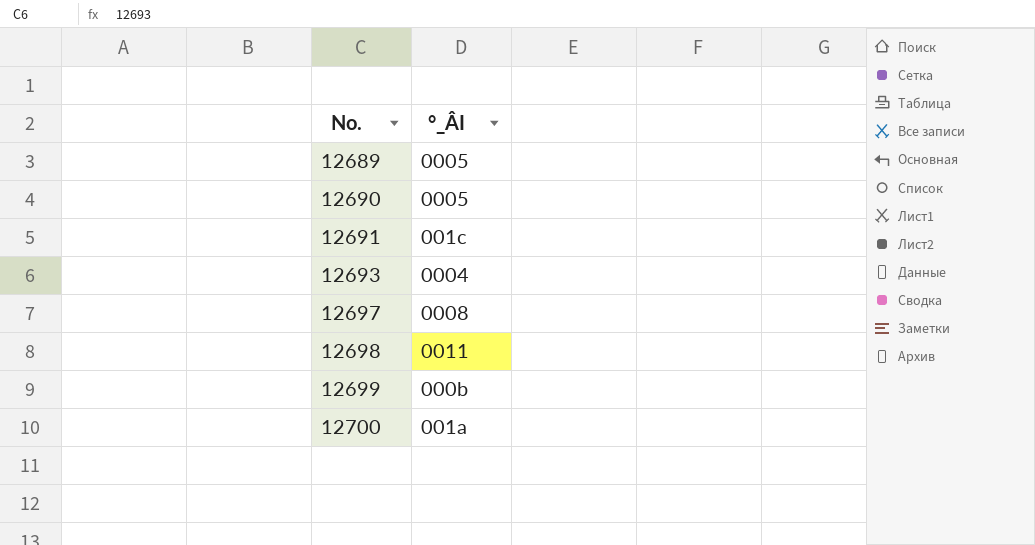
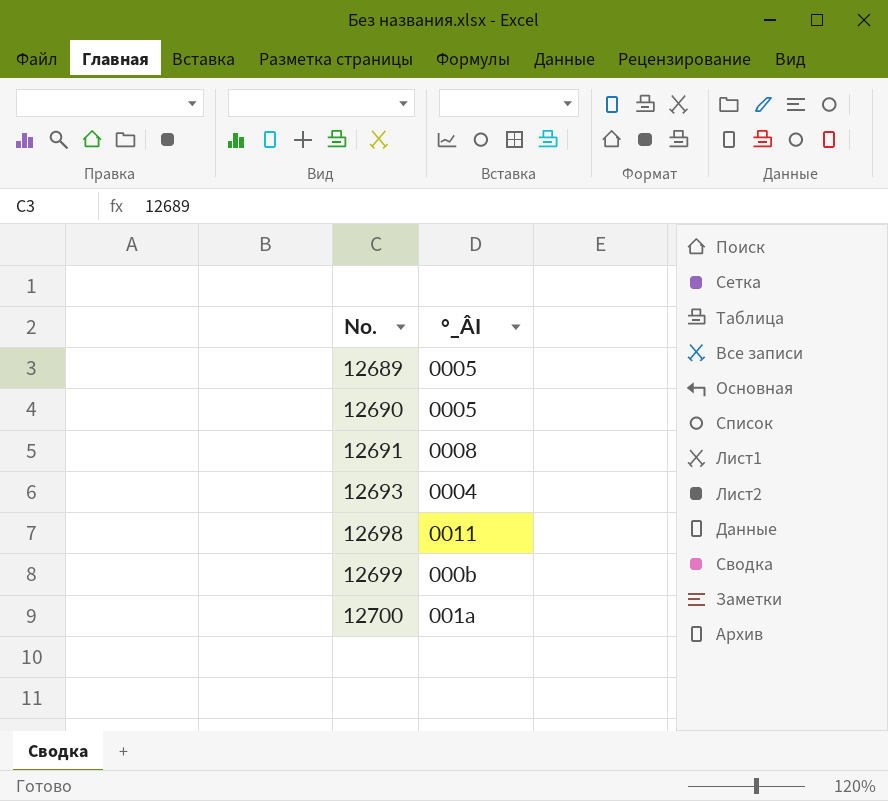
row 12697: 0008 -> none
12691 | °_ÂI: 001c -> 0008

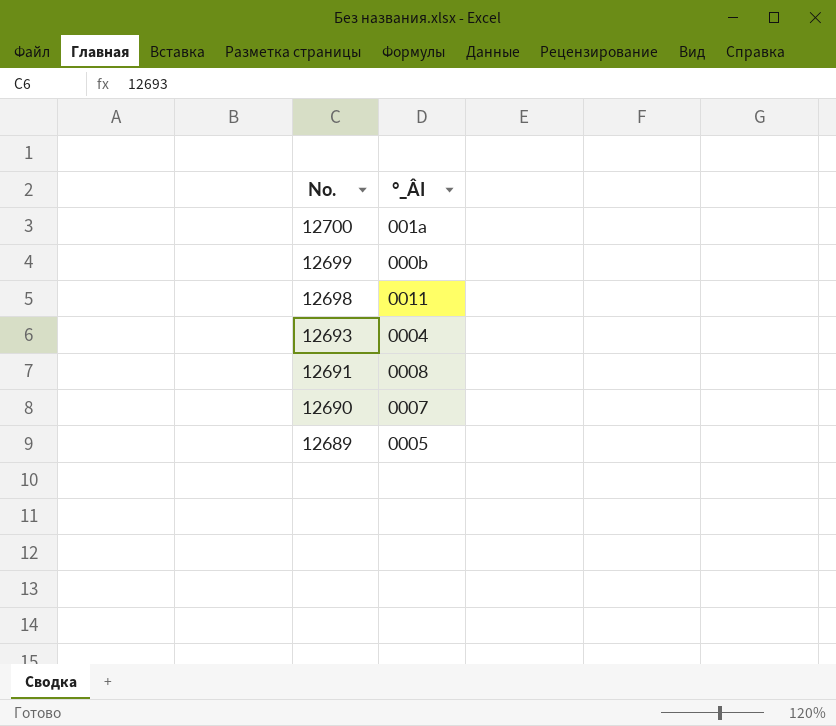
row order: No. ascending -> No. descending
12690 | °_ÂI: 0005 -> 0007

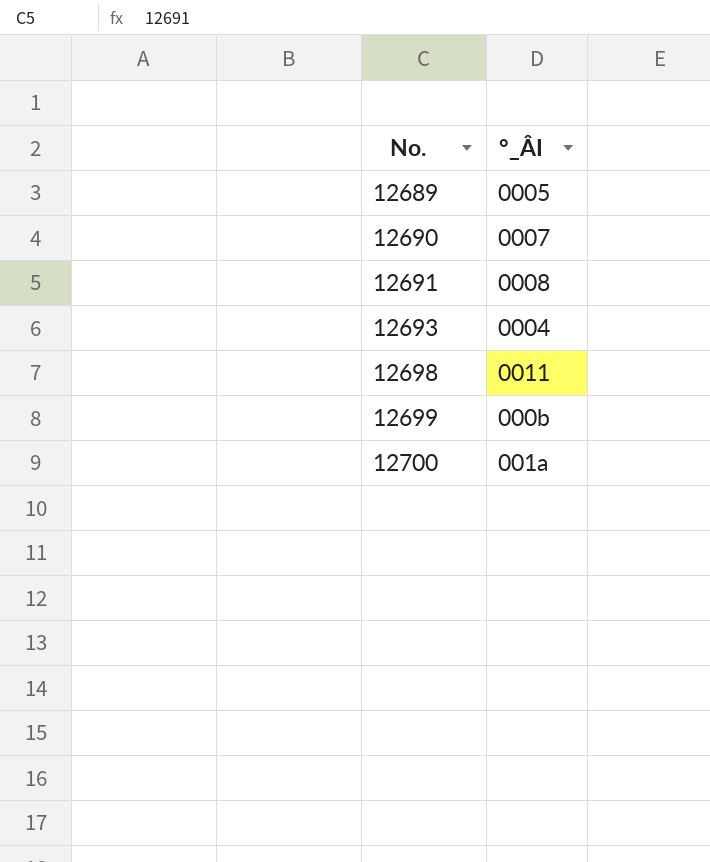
row order: No. descending -> No. ascending

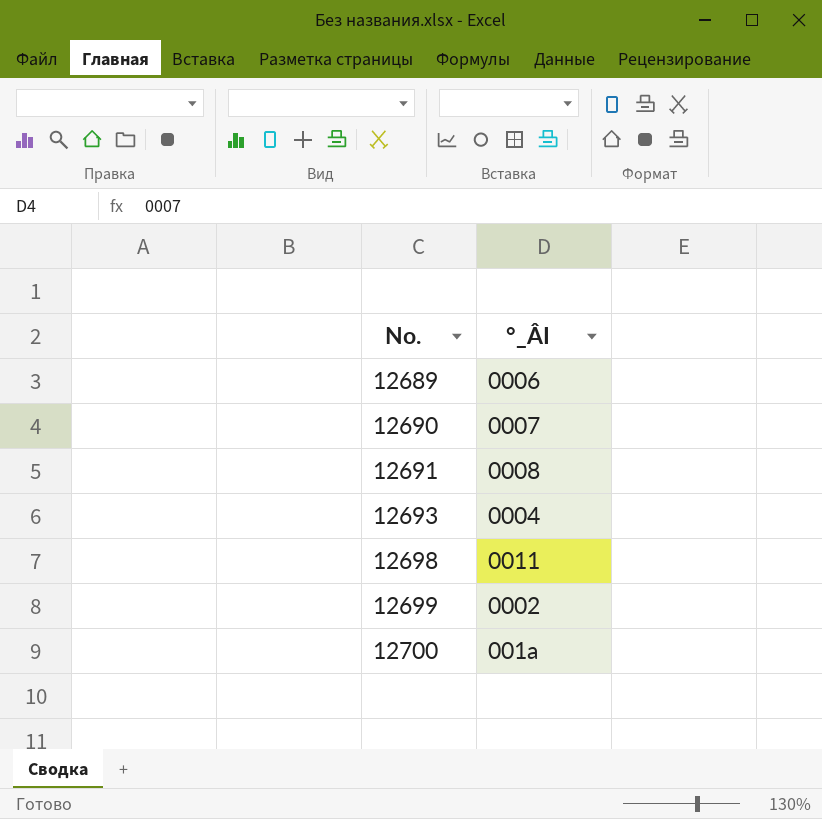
12689 | °_ÂI: 0005 -> 0006
12699 | °_ÂI: 000b -> 0002

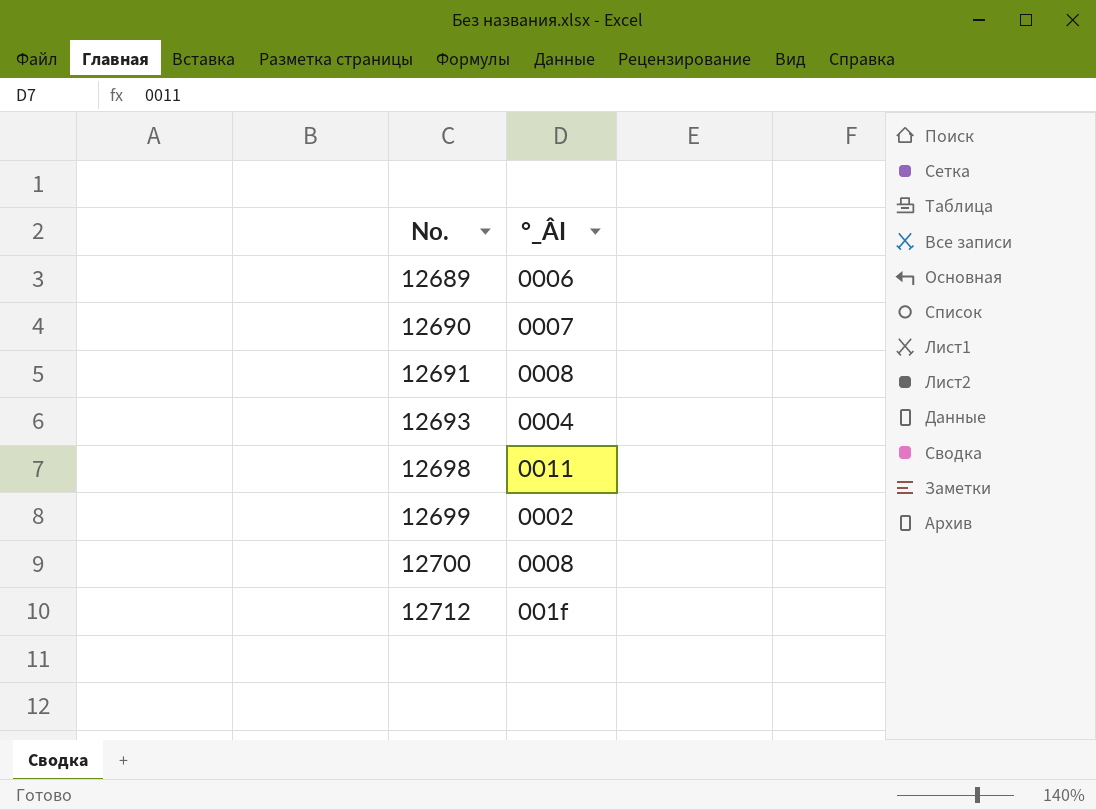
12700 | °_ÂI: 001a -> 0008
row 12712: none -> 001f

